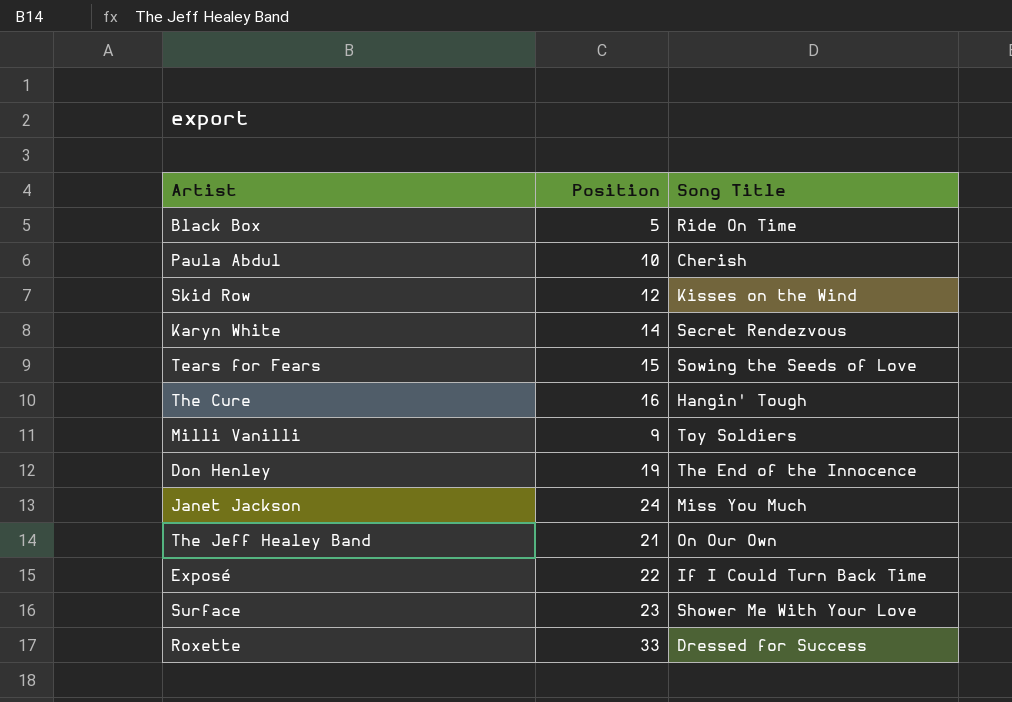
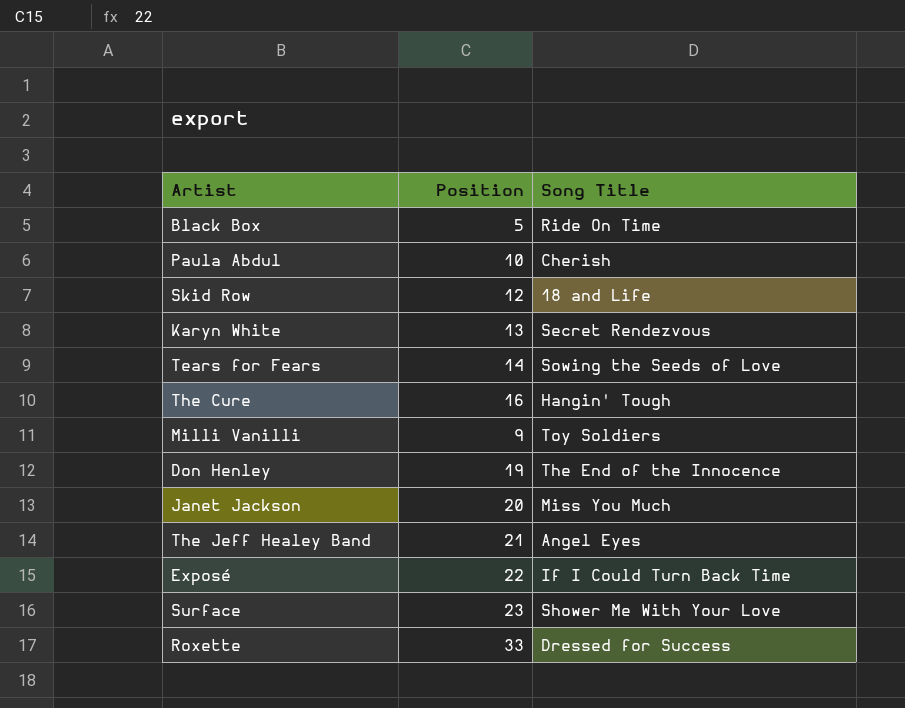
Skid Row | Song Title: Kisses on the Wind -> 18 and Life
Karyn White | Position: 14 -> 13
Tears for Fears | Position: 15 -> 14
Janet Jackson | Position: 24 -> 20
The Jeff Healey Band | Song Title: On Our Own -> Angel Eyes

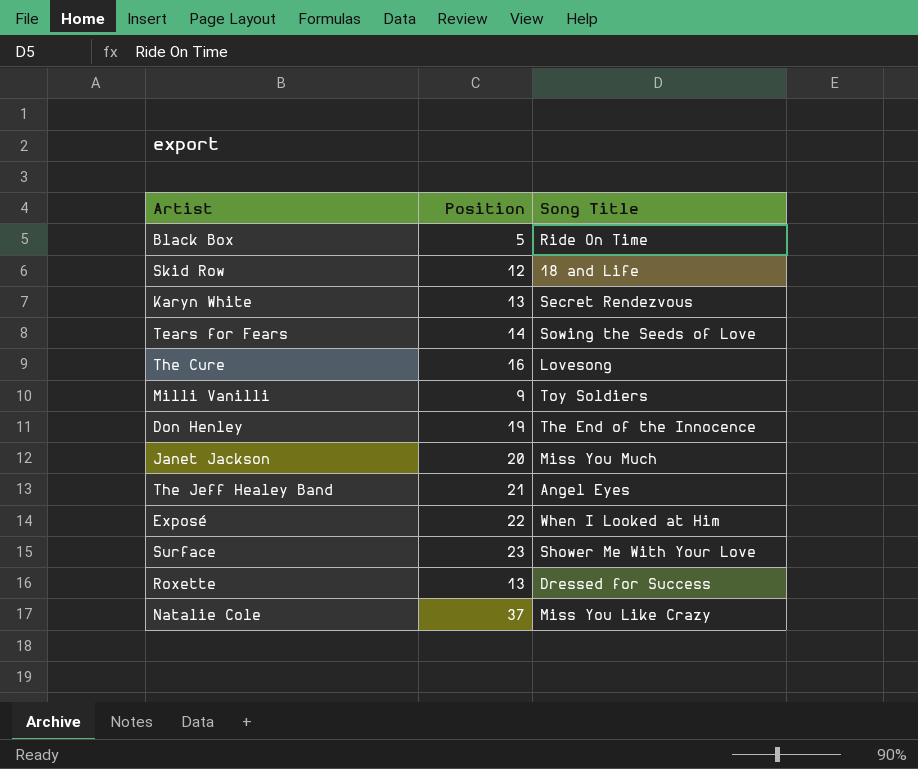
row Paula Abdul: 10 | Cherish -> none
The Cure | Song Title: Hangin' Tough -> Lovesong
Exposé | Song Title: If I Could Turn Back Time -> When I Looked at Him
Roxette | Position: 33 -> 13
row Natalie Cole: none -> 37 | Miss You Like Crazy

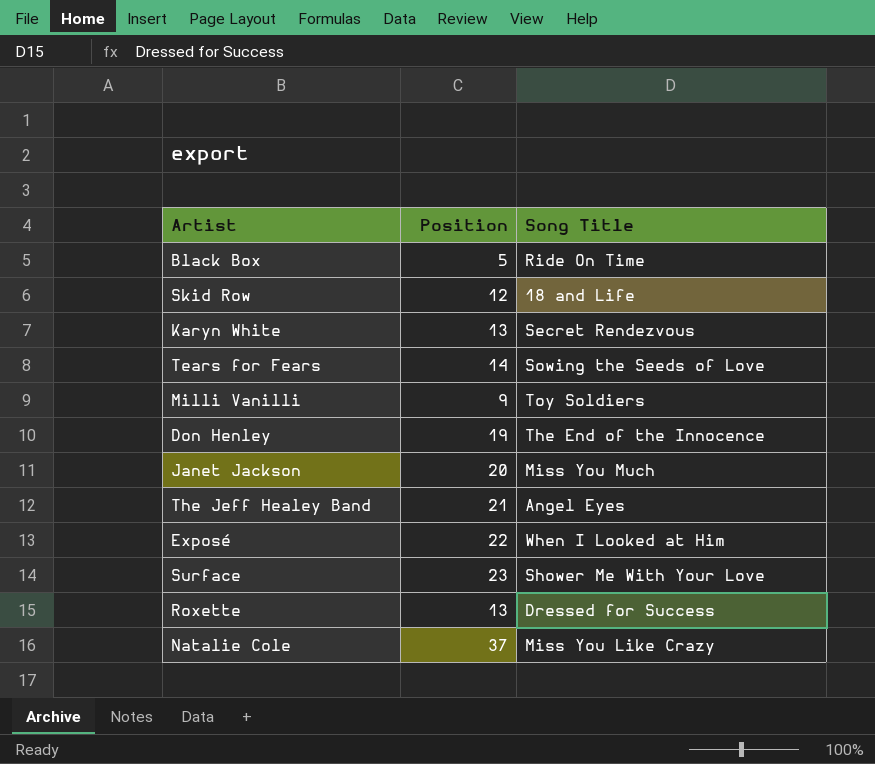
row The Cure: 16 | Lovesong -> none

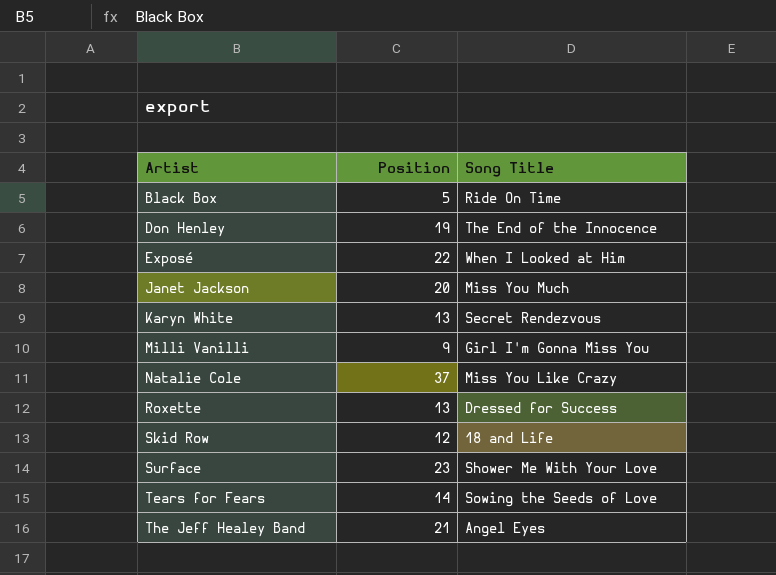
row order: none -> Artist ascending
Milli Vanilli | Song Title: Toy Soldiers -> Girl I'm Gonna Miss You

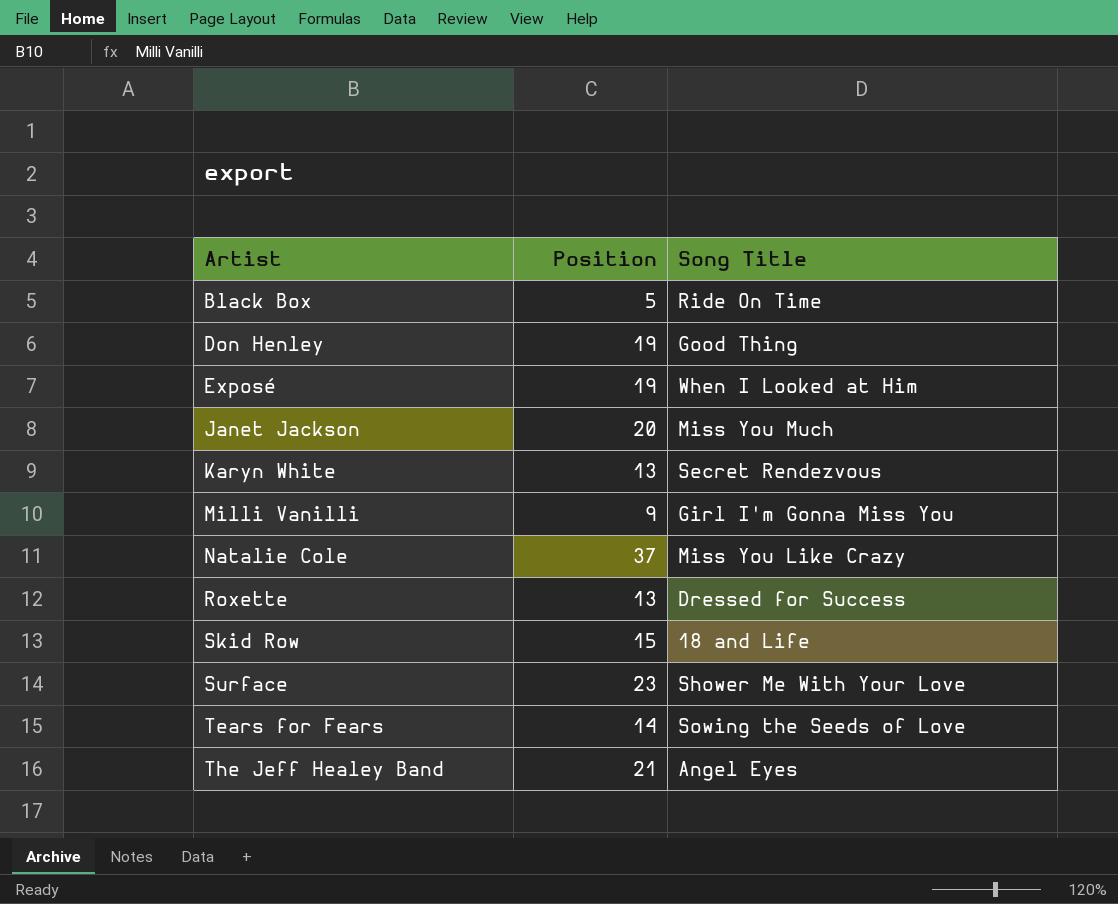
Don Henley | Song Title: The End of the Innocence -> Good Thing
Exposé | Position: 22 -> 19
Skid Row | Position: 12 -> 15

